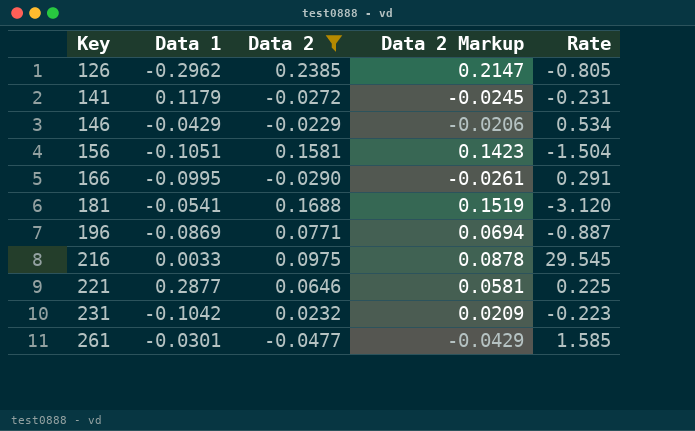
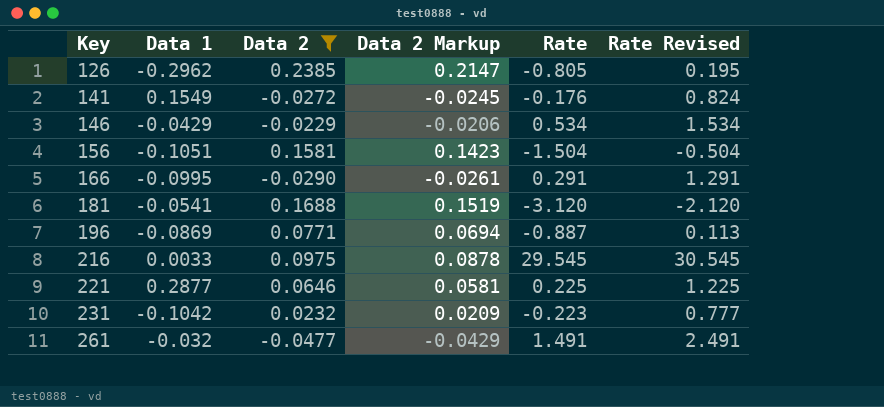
column Rate Revised | formula: none -> [Rate] + 1
141 | Data 1: 0.1179 -> 0.1549
141 | Rate: -0.231 -> -0.176
261 | Data 1: -0.0301 -> -0.032
261 | Rate: 1.585 -> 1.491

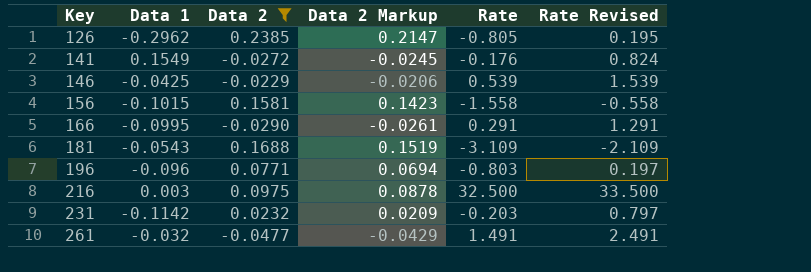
row 221: 0.2877 | 0.0646 | 0.0581 | 0.225 | 1.225 -> none
146 | Data 1: -0.0429 -> -0.0425
146 | Rate: 0.534 -> 0.539
146 | Rate Revised: 1.534 -> 1.539
156 | Data 1: -0.1051 -> -0.1015
156 | Rate: -1.504 -> -1.558
156 | Rate Revised: -0.504 -> -0.558
181 | Data 1: -0.0541 -> -0.0543
181 | Rate: -3.120 -> -3.109
181 | Rate Revised: -2.120 -> -2.109
196 | Data 1: -0.0869 -> -0.096
196 | Rate: -0.887 -> -0.803
196 | Rate Revised: 0.113 -> 0.197
216 | Data 1: 0.0033 -> 0.003
216 | Rate: 29.545 -> 32.500
216 | Rate Revised: 30.545 -> 33.500
231 | Data 1: -0.1042 -> -0.1142
231 | Rate: -0.223 -> -0.203
231 | Rate Revised: 0.777 -> 0.797

